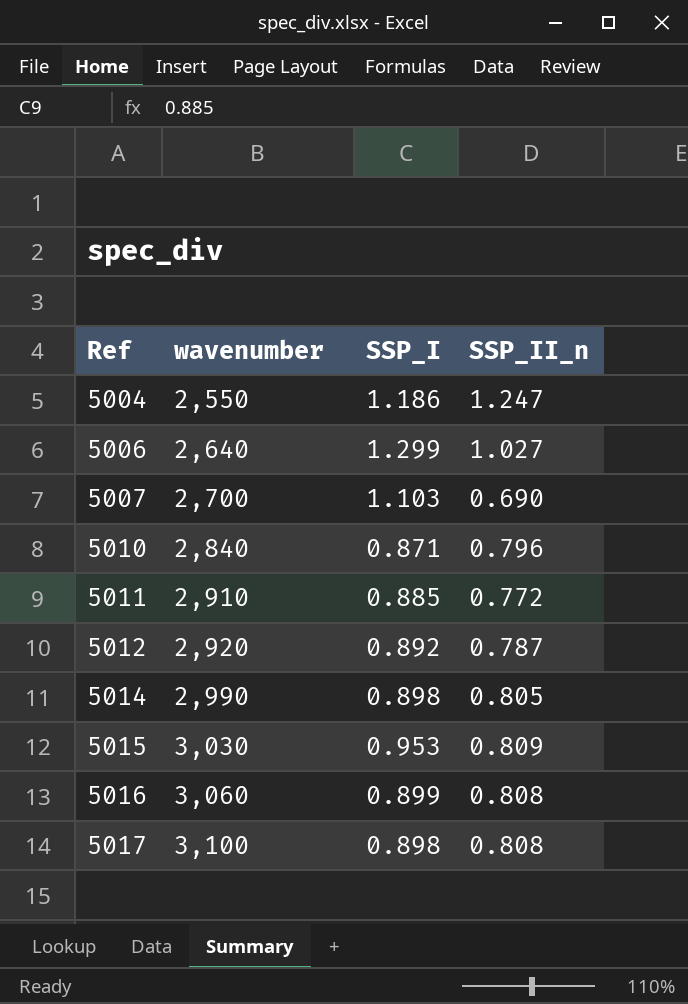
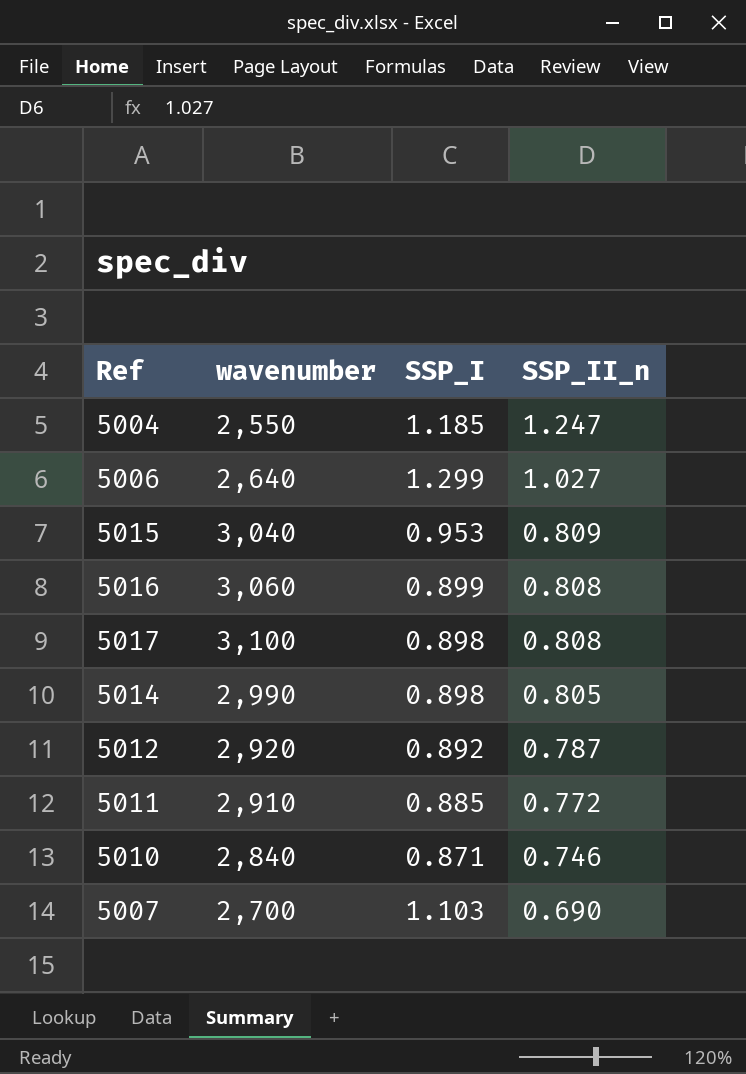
row order: Ref ascending -> SSP_II_n descending
5004 | SSP_I: 1.186 -> 1.185
5015 | wavenumber: 3,030 -> 3,040
5010 | SSP_II_n: 0.796 -> 0.746

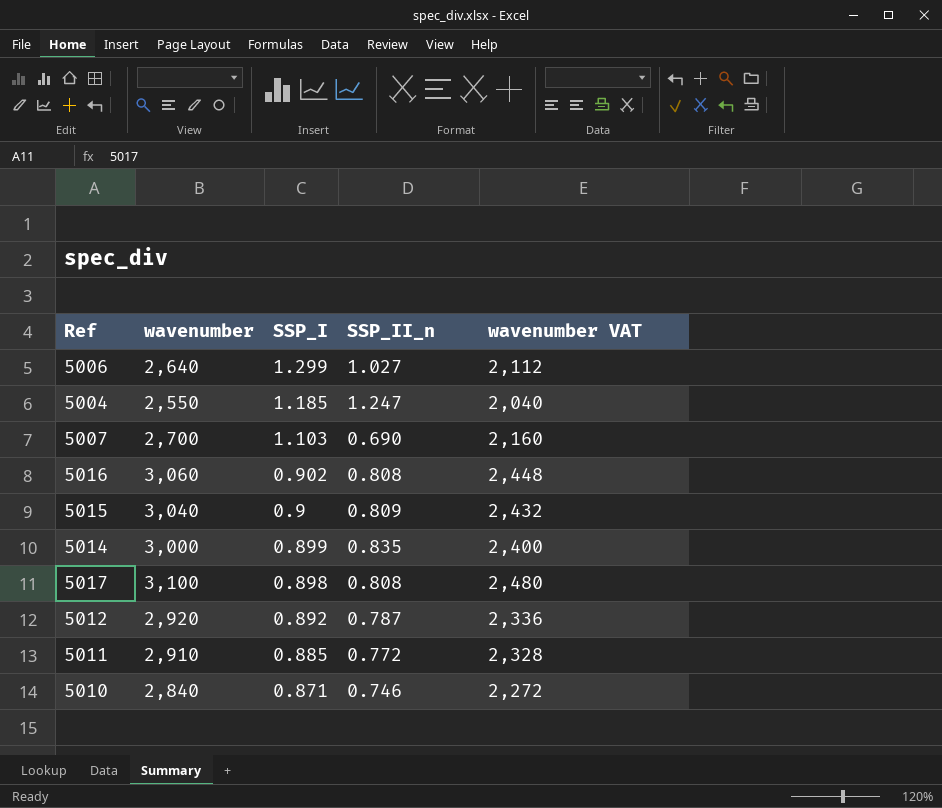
row order: SSP_II_n descending -> SSP_I descending
column wavenumber VAT | formula: none -> [wavenumber] * 0.8
5016 | SSP_I: 0.899 -> 0.902
5015 | SSP_I: 0.953 -> 0.9
5014 | wavenumber: 2,990 -> 3,000
5014 | SSP_I: 0.898 -> 0.899
5014 | SSP_II_n: 0.805 -> 0.835

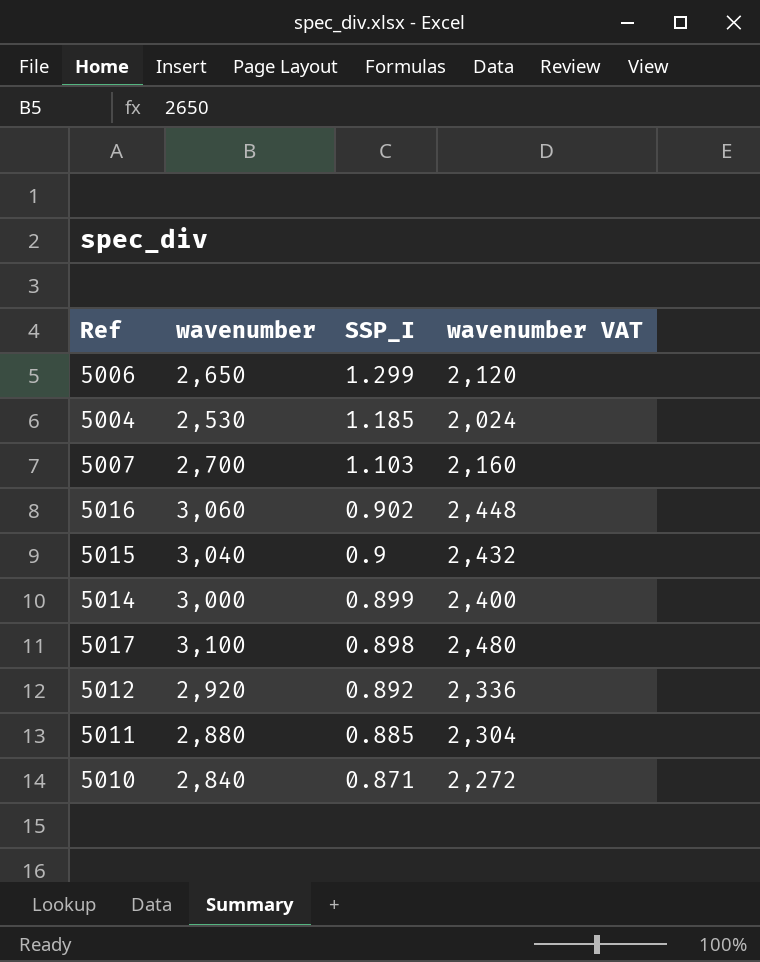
column SSP_II_n | position: 4 -> none
5006 | wavenumber: 2,640 -> 2,650
5006 | wavenumber VAT: 2,112 -> 2,120
5004 | wavenumber: 2,550 -> 2,530
5004 | wavenumber VAT: 2,040 -> 2,024
5011 | wavenumber: 2,910 -> 2,880
5011 | wavenumber VAT: 2,328 -> 2,304

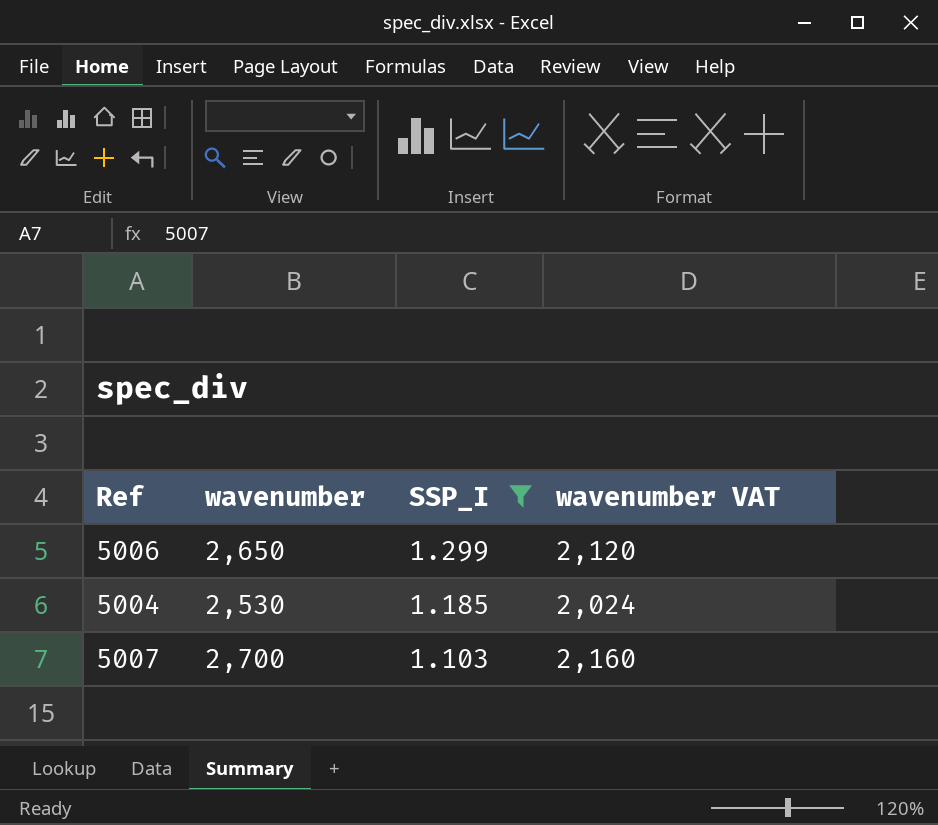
filter: none -> SSP_I >= 1.103

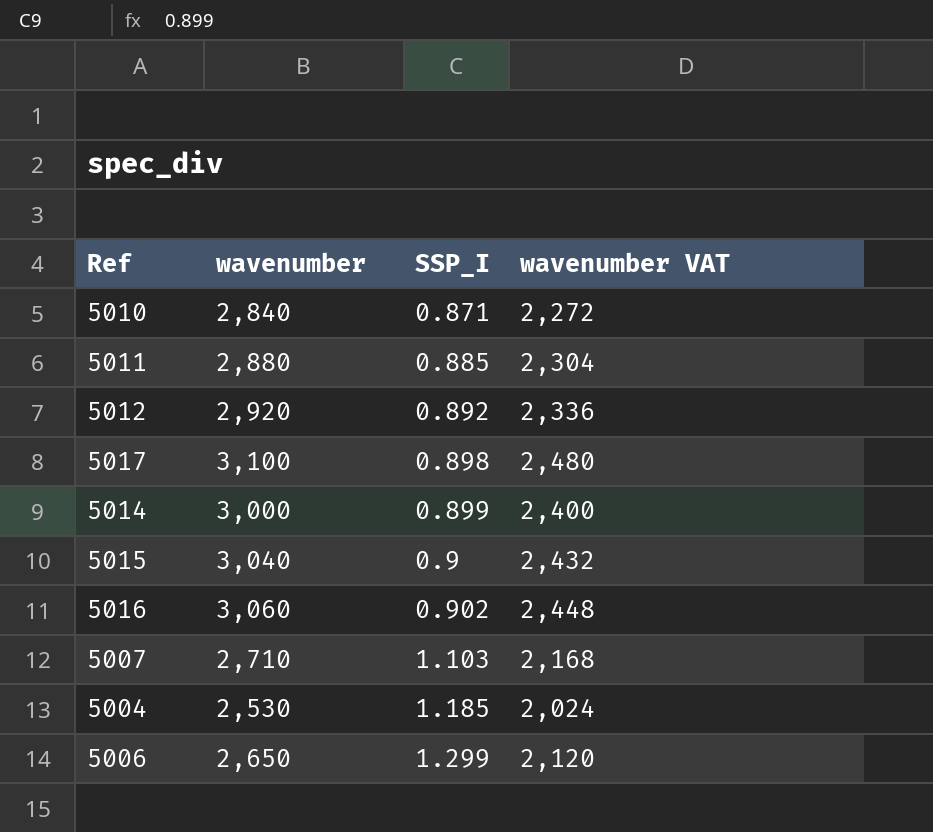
filter: SSP_I >= 1.103 -> none
row order: SSP_I descending -> SSP_I ascending
5007 | wavenumber: 2,700 -> 2,710
5007 | wavenumber VAT: 2,160 -> 2,168

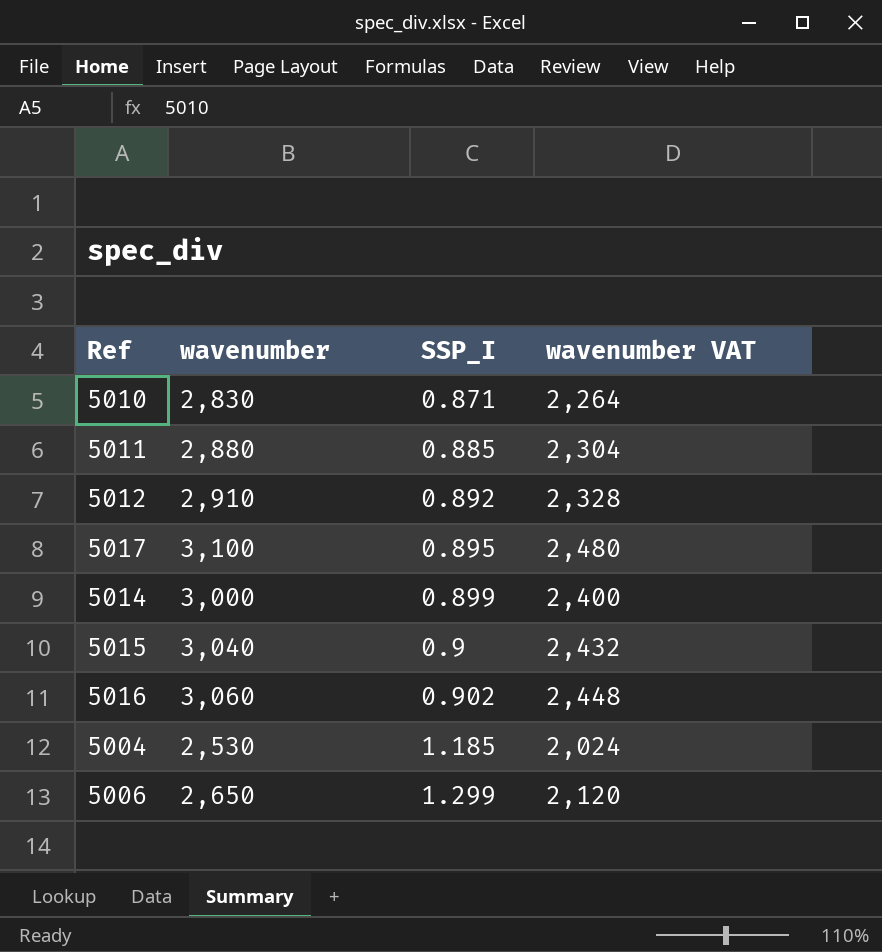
row 5007: 2,710 | 1.103 | 2,168 -> none
5010 | wavenumber: 2,840 -> 2,830
5010 | wavenumber VAT: 2,272 -> 2,264
5012 | wavenumber: 2,920 -> 2,910
5012 | wavenumber VAT: 2,336 -> 2,328
5017 | SSP_I: 0.898 -> 0.895

